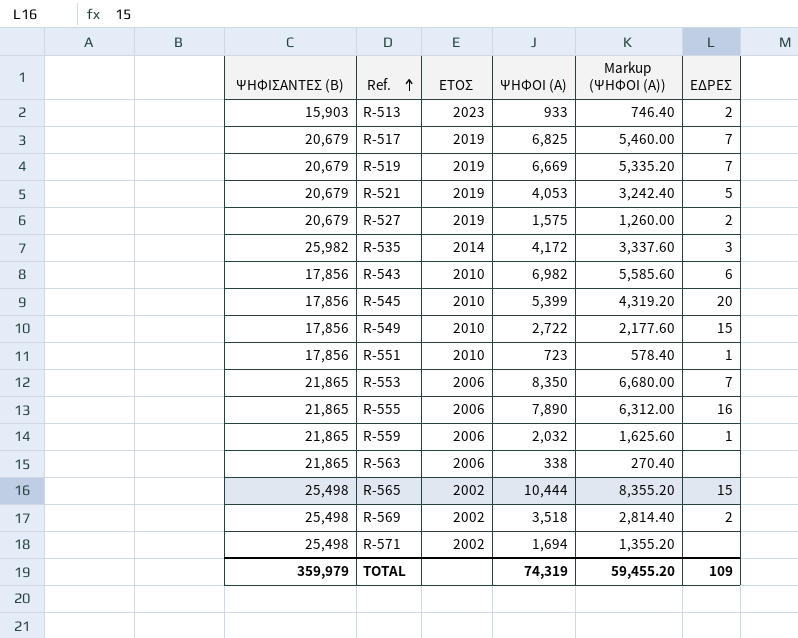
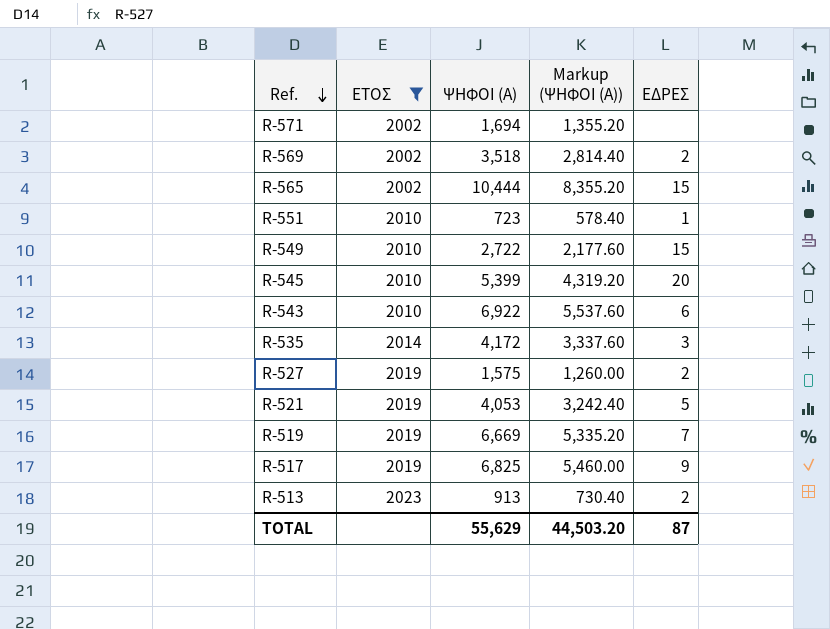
filter: none -> ΕΤΟΣ != 2006
row order: Ref. ascending -> Ref. descending
column ΨΗΦΙΣΑΝΤΕΣ (Β) | position: 1 -> none
R-543 | ΨΗΦΟΙ (Α): 6,982 -> 6,922
R-543 | Markup (ΨΗΦΟΙ (Α)): 5,585.60 -> 5,537.60
R-517 | ΕΔΡΕΣ: 7 -> 9
R-513 | ΨΗΦΟΙ (Α): 933 -> 913
R-513 | Markup (ΨΗΦΟΙ (Α)): 746.40 -> 730.40
TOTAL | ΨΗΦΟΙ (Α): 74,319 -> 55,629
TOTAL | Markup (ΨΗΦΟΙ (Α)): 59,455.20 -> 44,503.20
TOTAL | ΕΔΡΕΣ: 109 -> 87

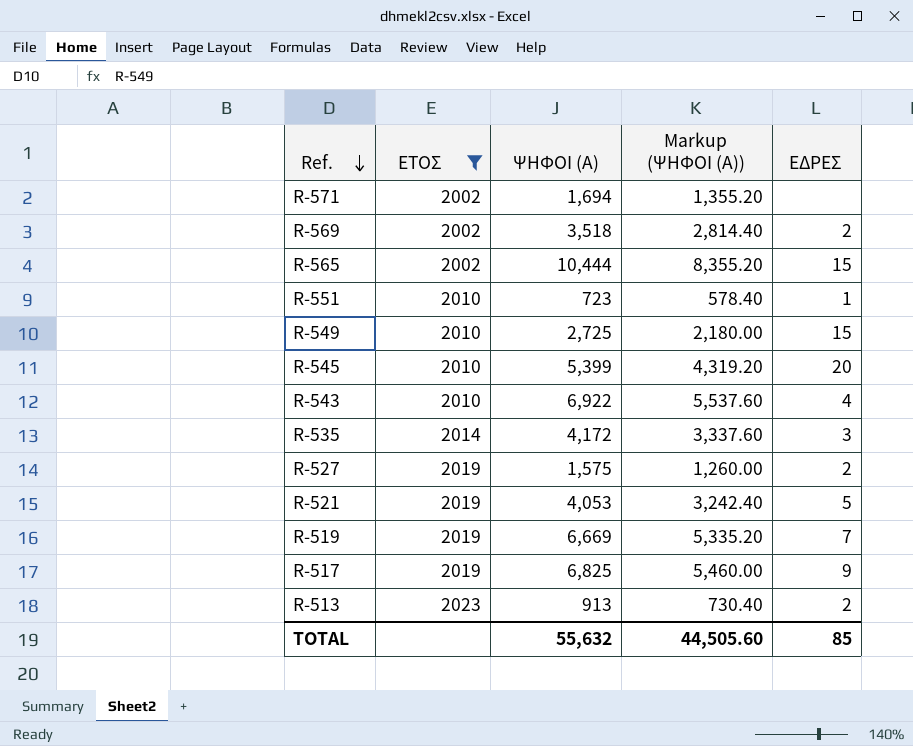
R-549 | ΨΗΦΟΙ (Α): 2,722 -> 2,725
R-549 | Markup (ΨΗΦΟΙ (Α)): 2,177.60 -> 2,180.00
R-543 | ΕΔΡΕΣ: 6 -> 4
TOTAL | ΨΗΦΟΙ (Α): 55,629 -> 55,632
TOTAL | Markup (ΨΗΦΟΙ (Α)): 44,503.20 -> 44,505.60
TOTAL | ΕΔΡΕΣ: 87 -> 85

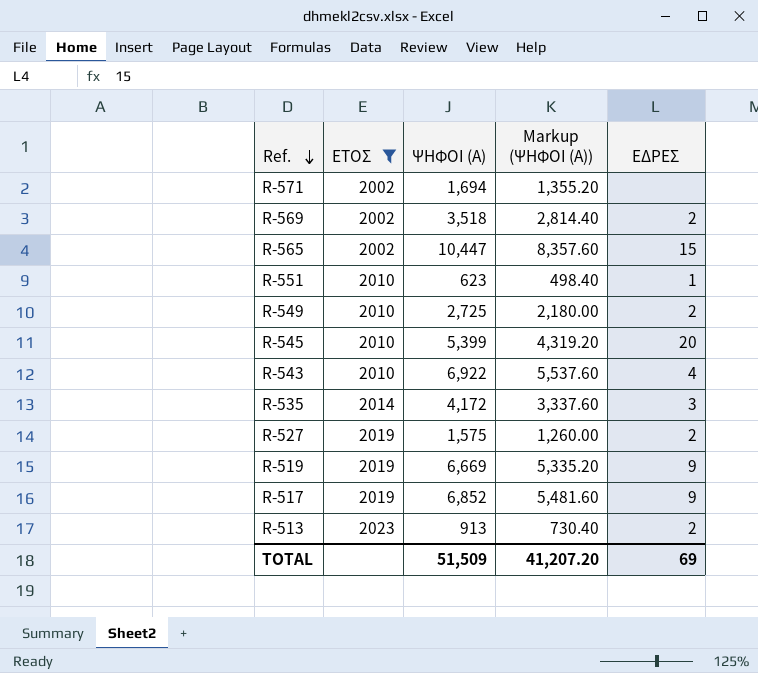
row R-521: 2019 | 4,053 | 3,242.40 | 5 -> none
R-565 | ΨΗΦΟΙ (Α): 10,444 -> 10,447
R-565 | Markup (ΨΗΦΟΙ (Α)): 8,355.20 -> 8,357.60
R-551 | ΨΗΦΟΙ (Α): 723 -> 623
R-551 | Markup (ΨΗΦΟΙ (Α)): 578.40 -> 498.40
R-549 | ΕΔΡΕΣ: 15 -> 2
R-519 | ΕΔΡΕΣ: 7 -> 9
R-517 | ΨΗΦΟΙ (Α): 6,825 -> 6,852
R-517 | Markup (ΨΗΦΟΙ (Α)): 5,460.00 -> 5,481.60
TOTAL | ΨΗΦΟΙ (Α): 55,632 -> 51,509
TOTAL | Markup (ΨΗΦΟΙ (Α)): 44,505.60 -> 41,207.20
TOTAL | ΕΔΡΕΣ: 85 -> 69

